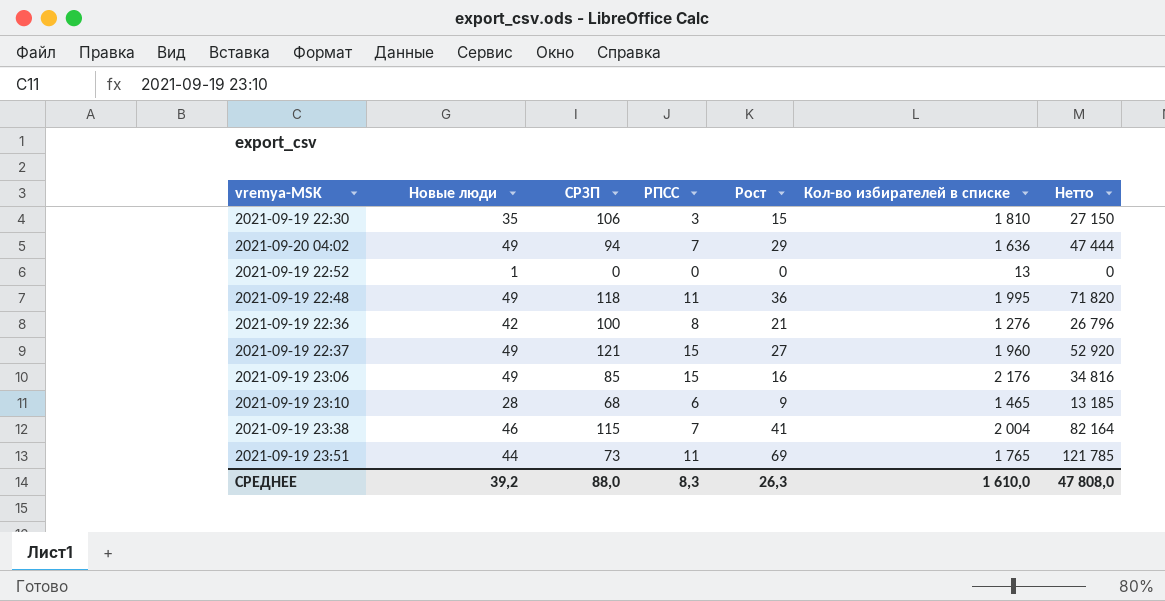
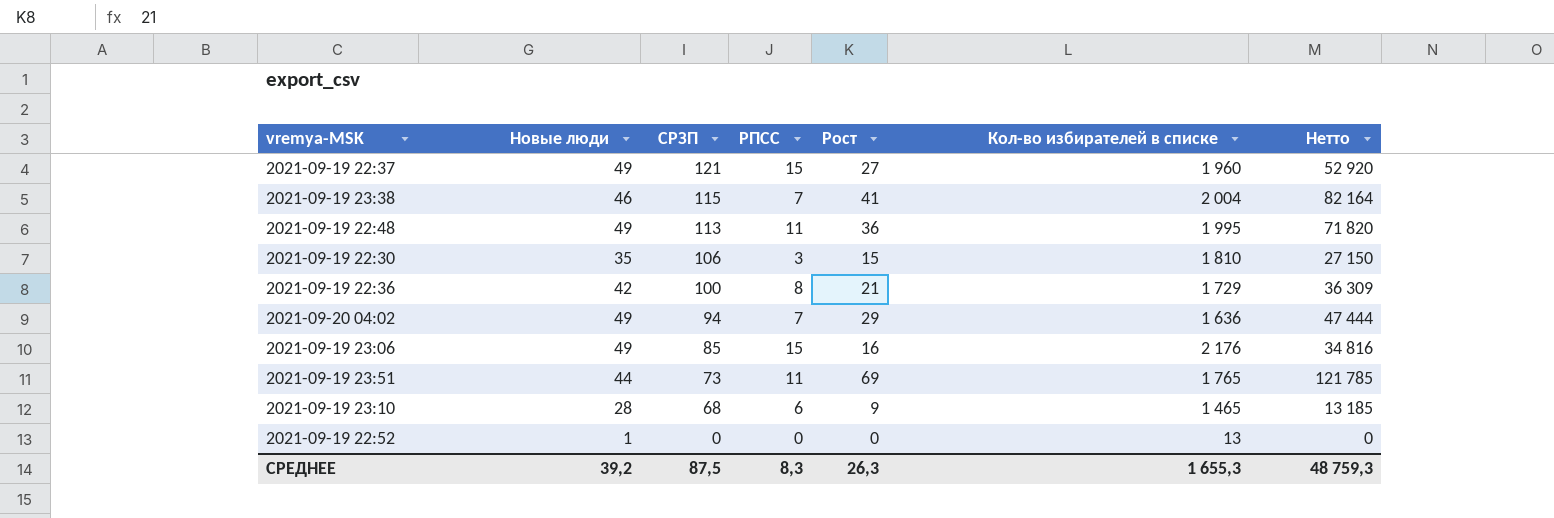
row order: none -> СРЗП descending
2021-09-19 22:48 | СРЗП: 118 -> 113
2021-09-19 22:36 | Кол-во избирателей в списке: 1 276 -> 1 729
2021-09-19 22:36 | Нетто: 26 796 -> 36 309
СРЕДНЕЕ | СРЗП: 88,0 -> 87,5
СРЕДНЕЕ | Кол-во избирателей в списке: 1 610,0 -> 1 655,3
СРЕДНЕЕ | Нетто: 47 808,0 -> 48 759,3

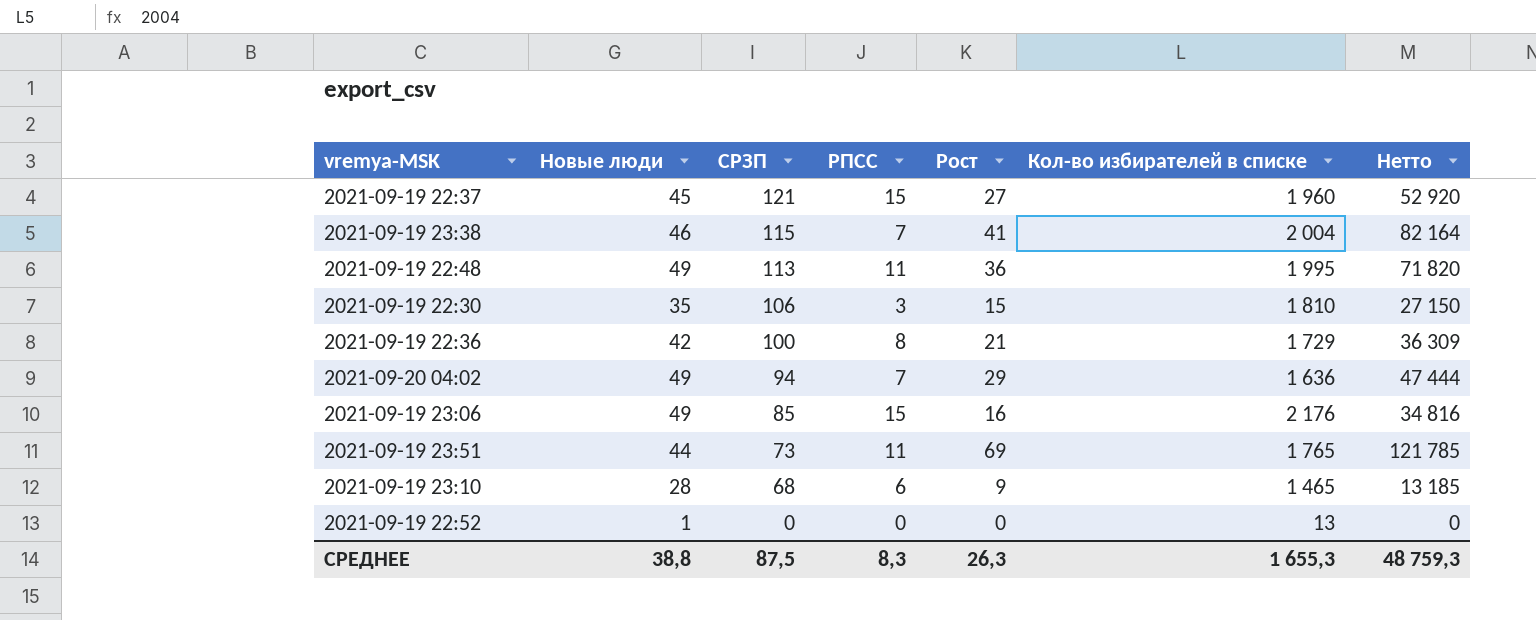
2021-09-19 22:37 | Новые люди: 49 -> 45
СРЕДНЕЕ | Новые люди: 39,2 -> 38,8

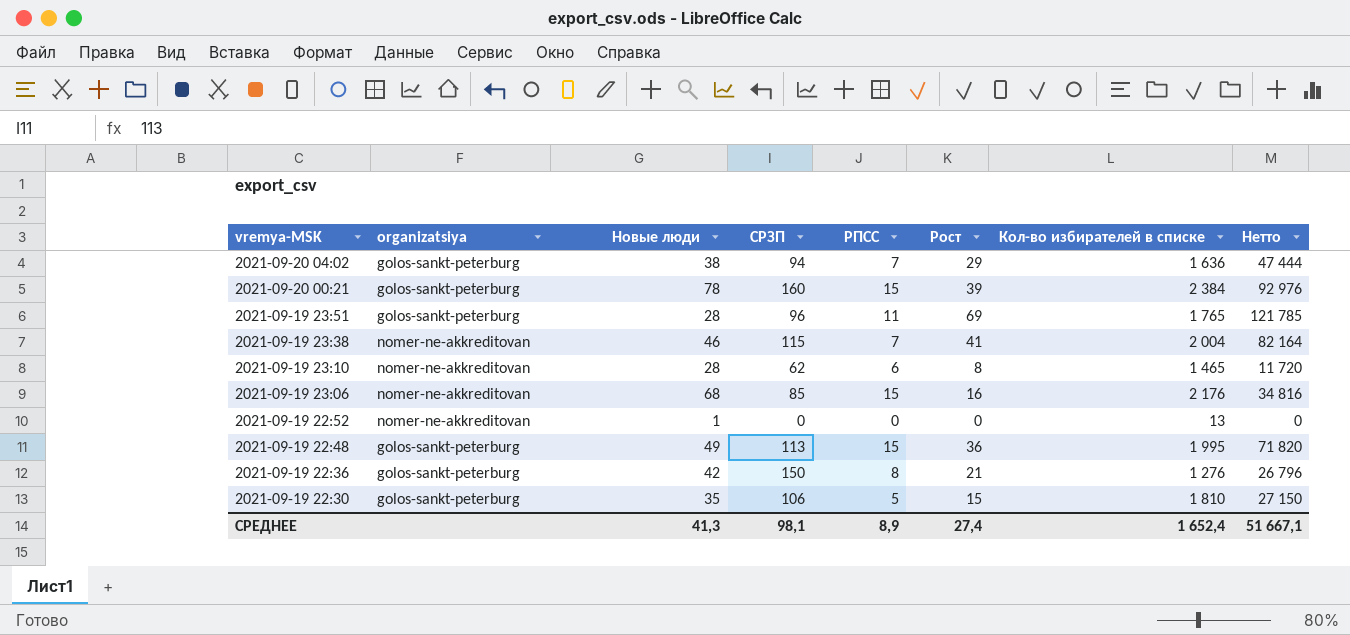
row order: СРЗП descending -> vremya-MSK descending
column organizatsiya | position: none -> 2
row 2021-09-19 22:37: 45 | 121 | 15 | 27 | 1 960 | 52 920 -> none
2021-09-20 04:02 | Новые люди: 49 -> 38
row 2021-09-20 00:21: none -> golos-sankt-peterburg | 78 | 160 | 15 | 39 | 2 384 | 92 976
2021-09-19 23:51 | Новые люди: 44 -> 28
2021-09-19 23:51 | СРЗП: 73 -> 96
2021-09-19 23:10 | СРЗП: 68 -> 62
2021-09-19 23:10 | Рост: 9 -> 8
2021-09-19 23:10 | Нетто: 13 185 -> 11 720
2021-09-19 23:06 | Новые люди: 49 -> 68
2021-09-19 22:48 | РПСС: 11 -> 15
2021-09-19 22:36 | СРЗП: 100 -> 150
2021-09-19 22:36 | Кол-во избирателей в списке: 1 729 -> 1 276
2021-09-19 22:36 | Нетто: 36 309 -> 26 796
2021-09-19 22:30 | РПСС: 3 -> 5
СРЕДНЕЕ | Новые люди: 38,8 -> 41,3
СРЕДНЕЕ | СРЗП: 87,5 -> 98,1
СРЕДНЕЕ | РПСС: 8,3 -> 8,9
СРЕДНЕЕ | Рост: 26,3 -> 27,4
СРЕДНЕЕ | Кол-во избирателей в списке: 1 655,3 -> 1 652,4
СРЕДНЕЕ | Нетто: 48 759,3 -> 51 667,1

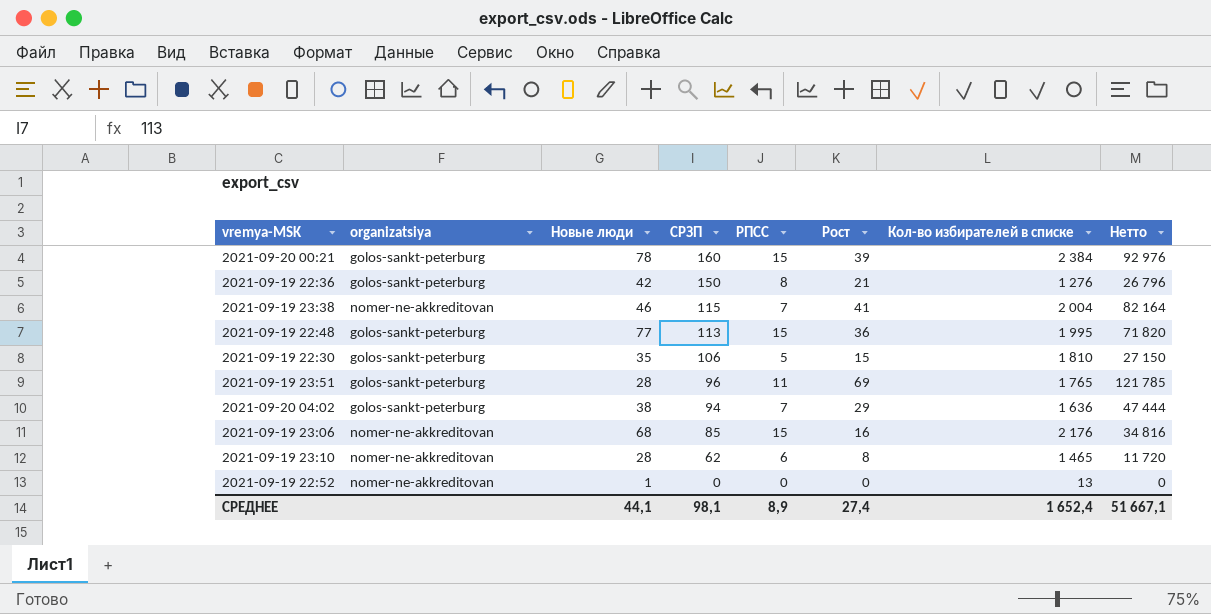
row order: vremya-MSK descending -> СРЗП descending
2021-09-19 22:48 | Новые люди: 49 -> 77
СРЕДНЕЕ | Новые люди: 41,3 -> 44,1

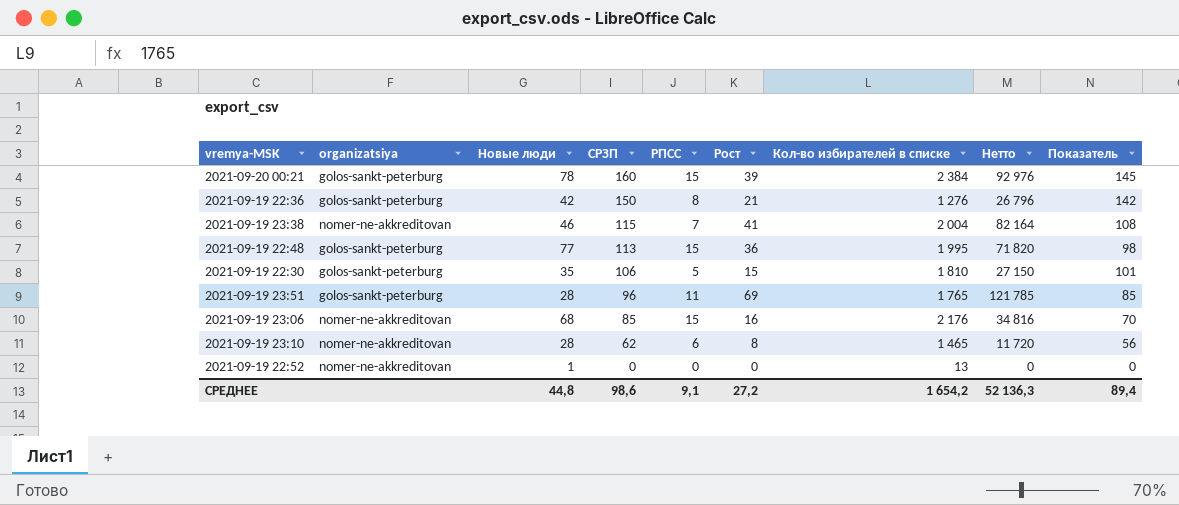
column Показатель | formula: none -> [СРЗП] - [РПСС]
row 2021-09-20 04:02: golos-sankt-peterburg | 38 | 94 | 7 | 29 | 1 636 | 47 444 -> none
СРЕДНЕЕ | Новые люди: 44,1 -> 44,8
СРЕДНЕЕ | СРЗП: 98,1 -> 98,6
СРЕДНЕЕ | РПСС: 8,9 -> 9,1
СРЕДНЕЕ | Рост: 27,4 -> 27,2
СРЕДНЕЕ | Кол-во избирателей в списке: 1 652,4 -> 1 654,2
СРЕДНЕЕ | Нетто: 51 667,1 -> 52 136,3

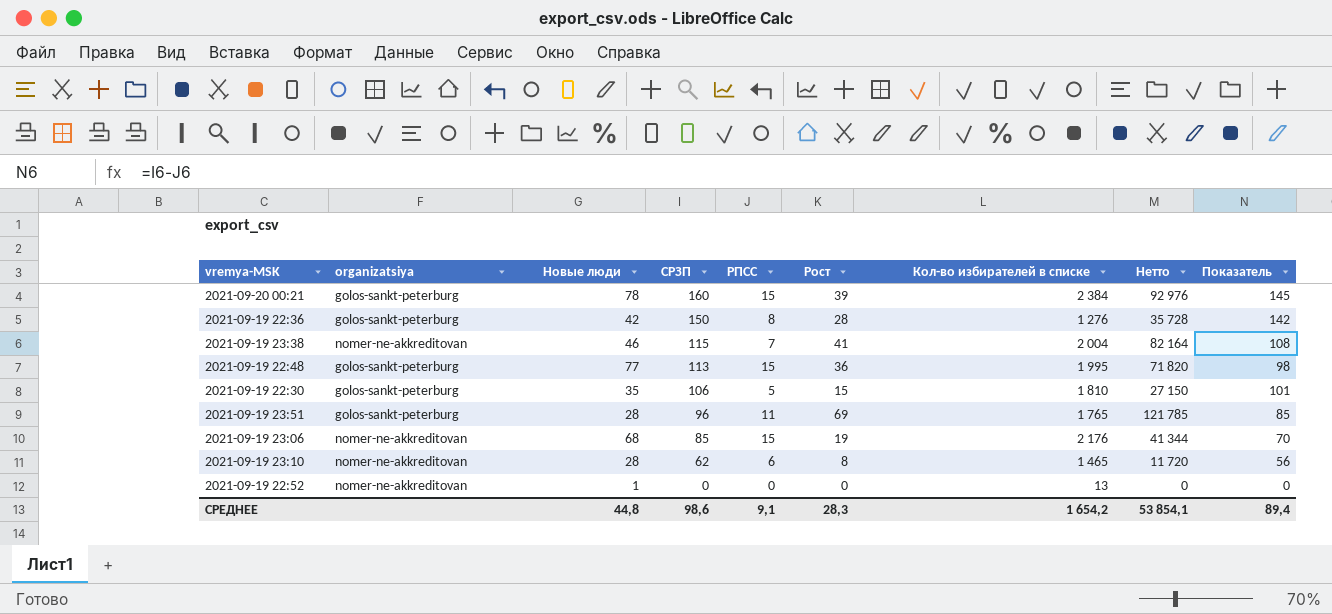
2021-09-19 22:36 | Рост: 21 -> 28
2021-09-19 22:36 | Нетто: 26 796 -> 35 728
2021-09-19 23:06 | Рост: 16 -> 19
2021-09-19 23:06 | Нетто: 34 816 -> 41 344
СРЕДНЕЕ | Рост: 27,2 -> 28,3
СРЕДНЕЕ | Нетто: 52 136,3 -> 53 854,1

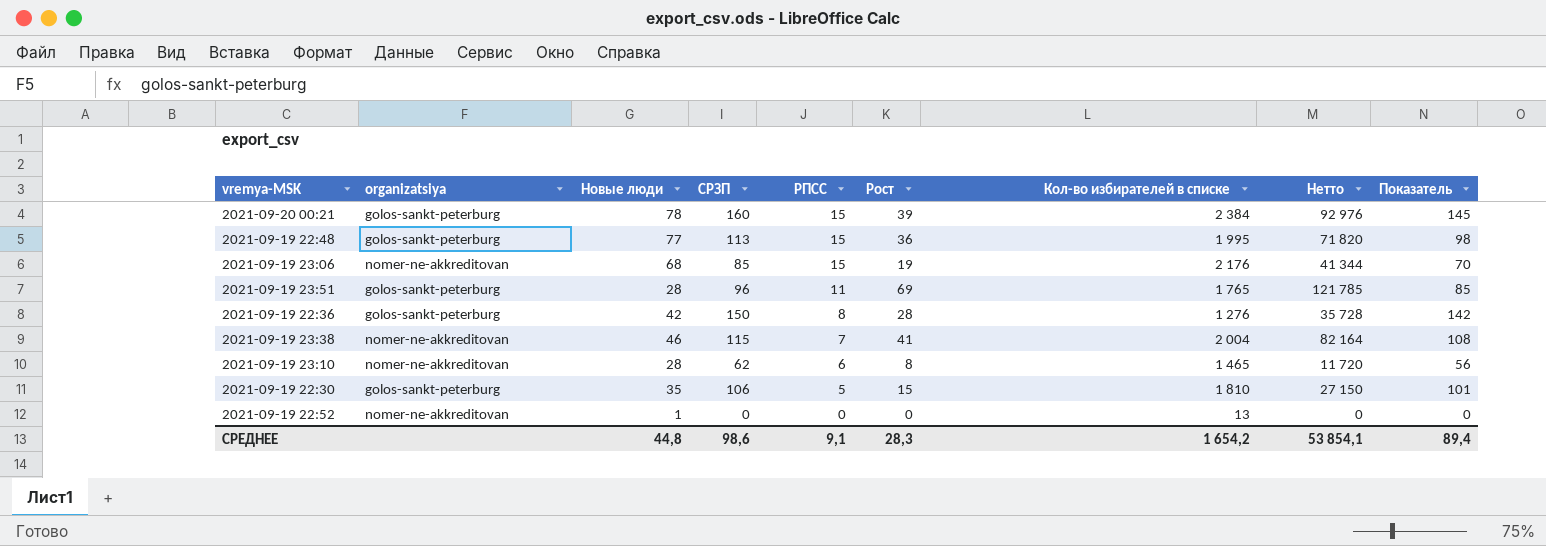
row order: СРЗП descending -> РПСС descending

